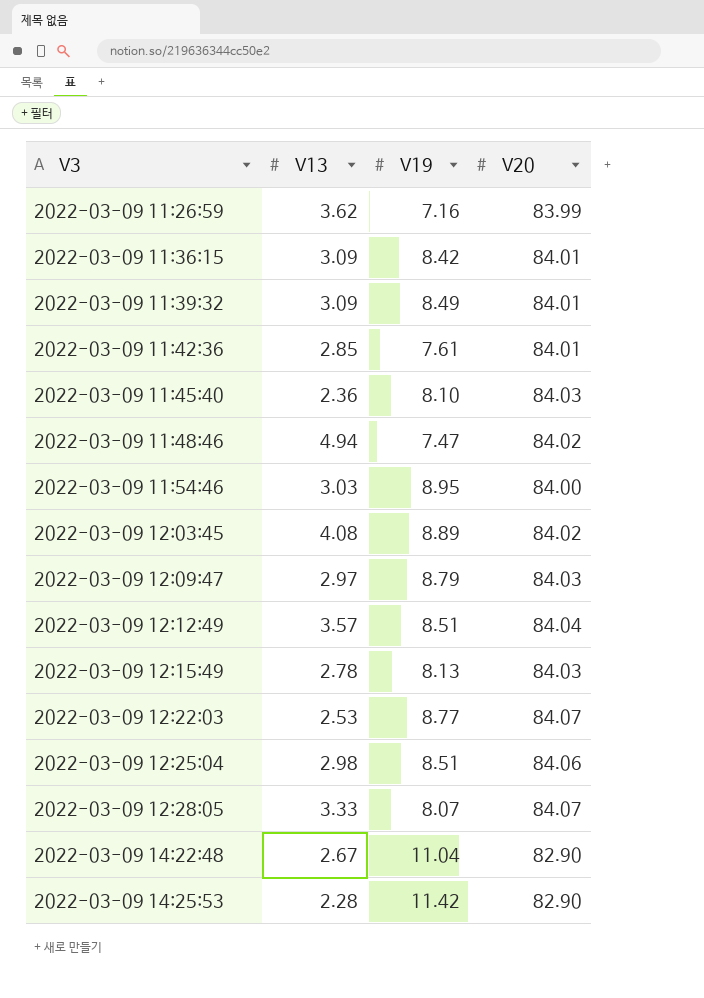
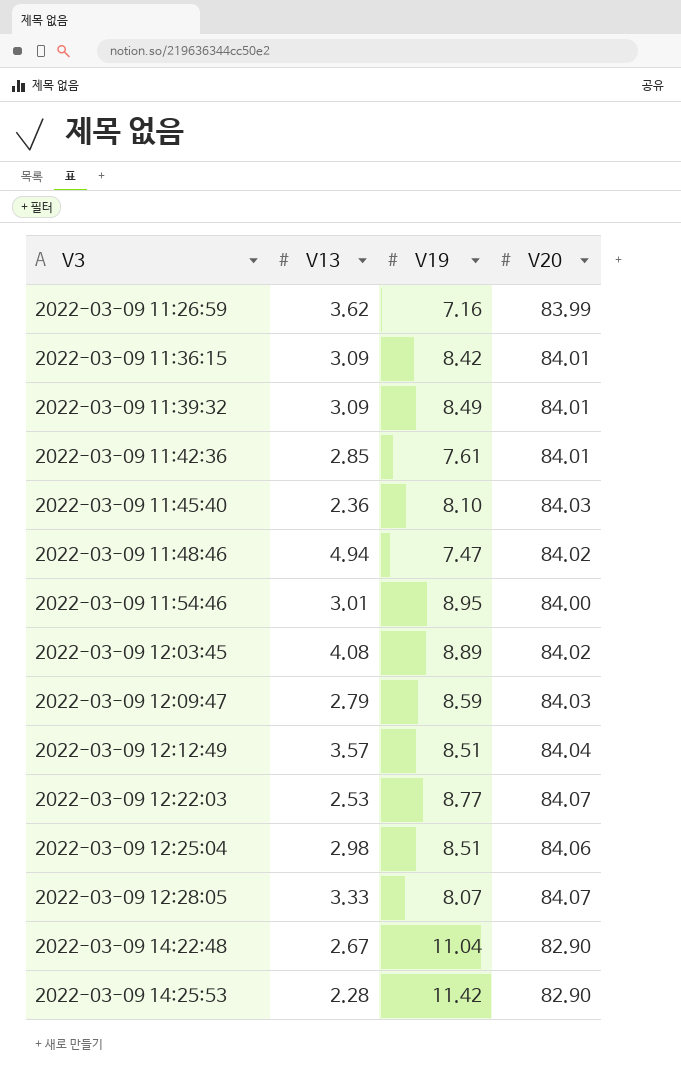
row 2022-03-09 12:15:49: 2.78 | 8.13 | 84.03 -> none
2022-03-09 11:54:46 | V13: 3.03 -> 3.01
2022-03-09 12:09:47 | V13: 2.97 -> 2.79
2022-03-09 12:09:47 | V19: 8.79 -> 8.59

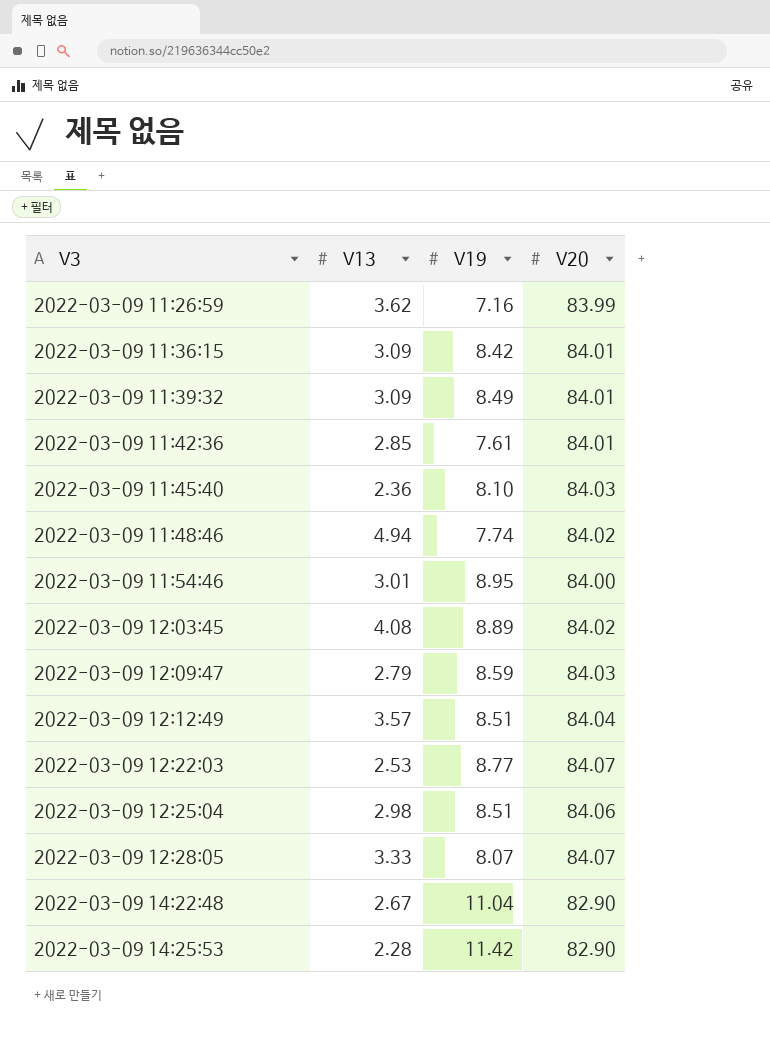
2022-03-09 11:48:46 | V19: 7.47 -> 7.74

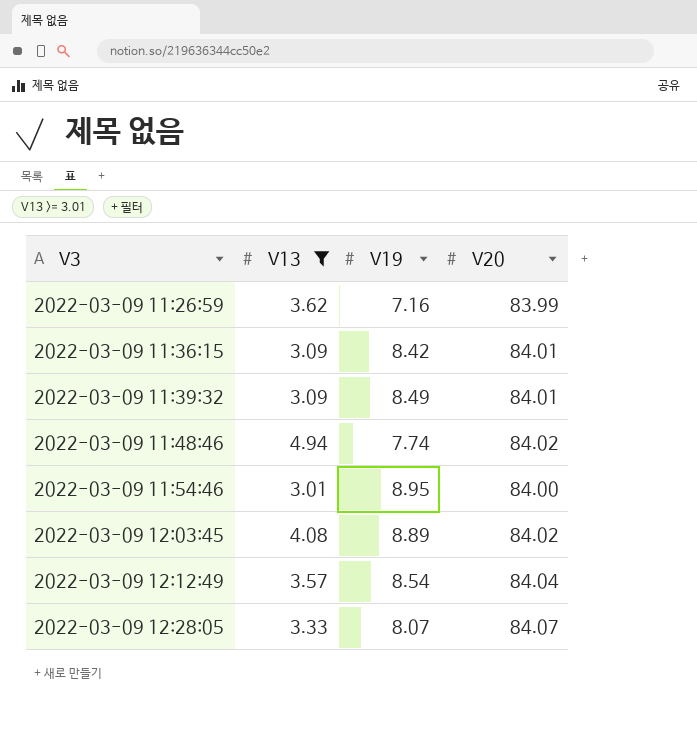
filter: none -> V13 >= 3.01
2022-03-09 12:12:49 | V19: 8.51 -> 8.54

